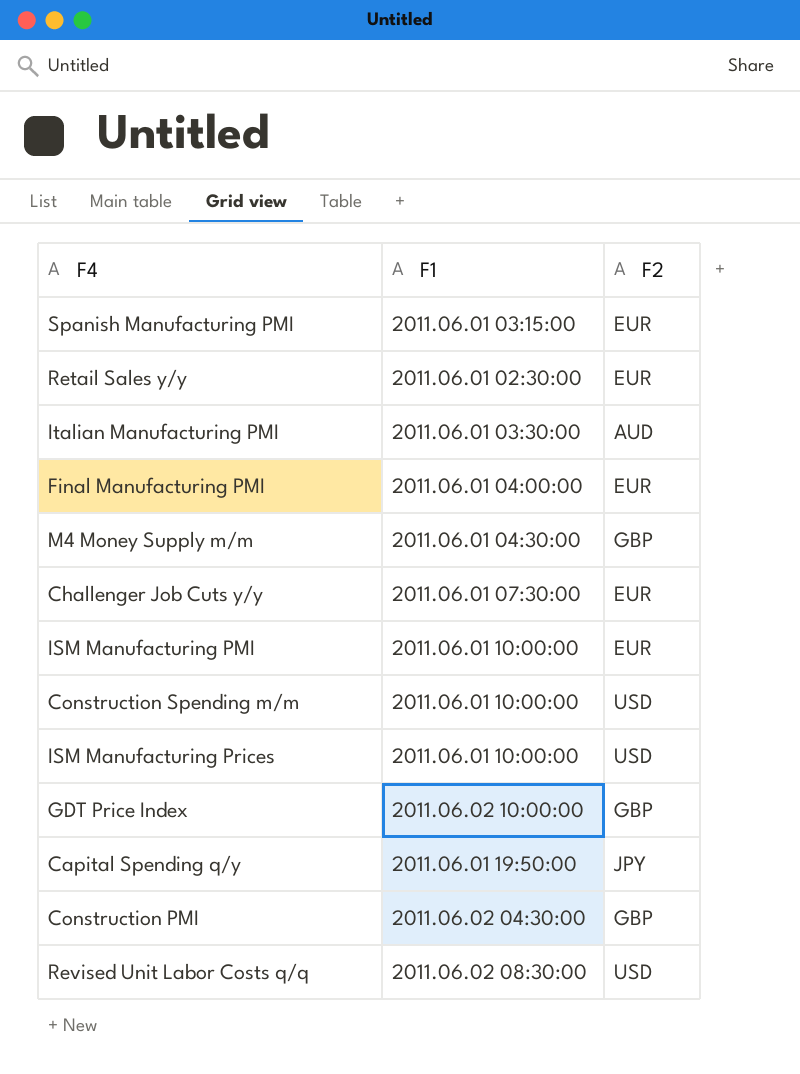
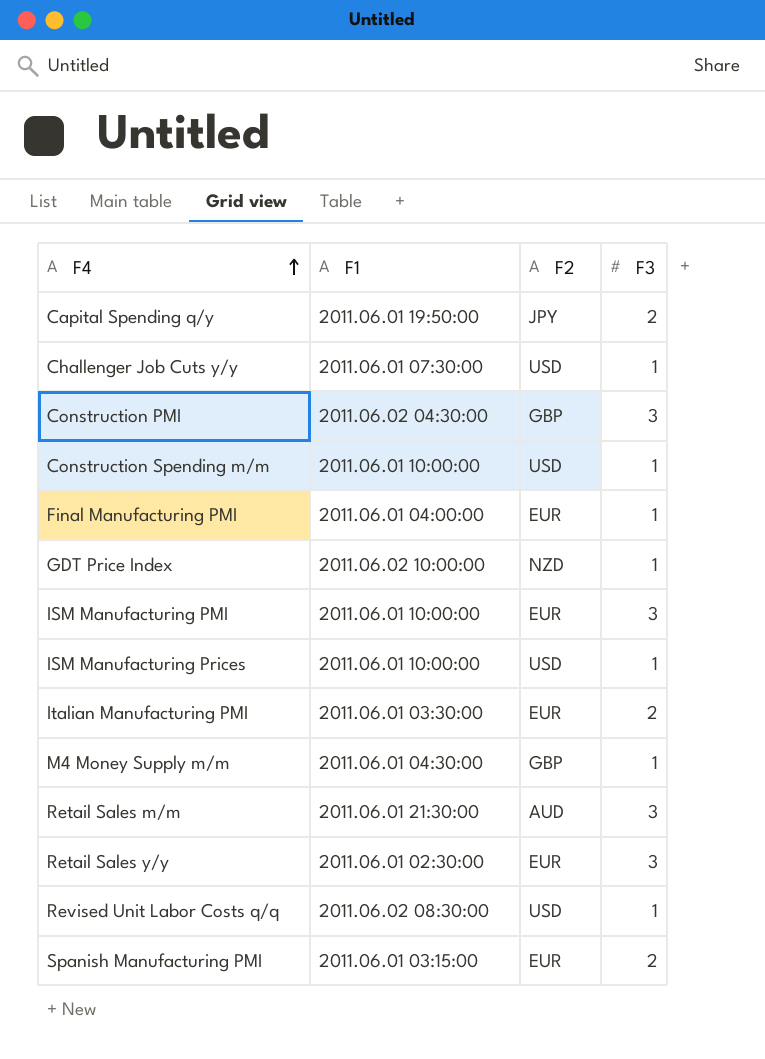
row order: none -> F4 ascending
column F3 | position: none -> 4
Challenger Job Cuts y/y | F2: EUR -> USD
GDT Price Index | F2: GBP -> NZD
Italian Manufacturing PMI | F2: AUD -> EUR
row Retail Sales m/m: none -> 2011.06.01 21:30:00 | AUD | 3

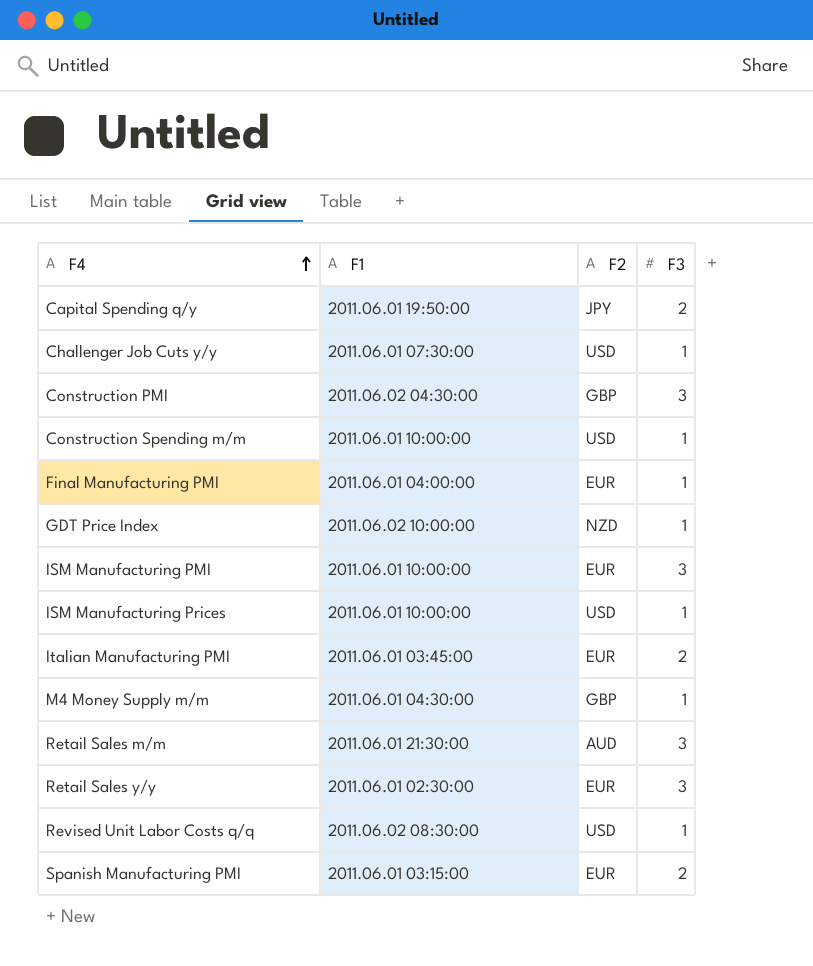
Italian Manufacturing PMI | F1: 2011.06.01 03:30:00 -> 2011.06.01 03:45:00

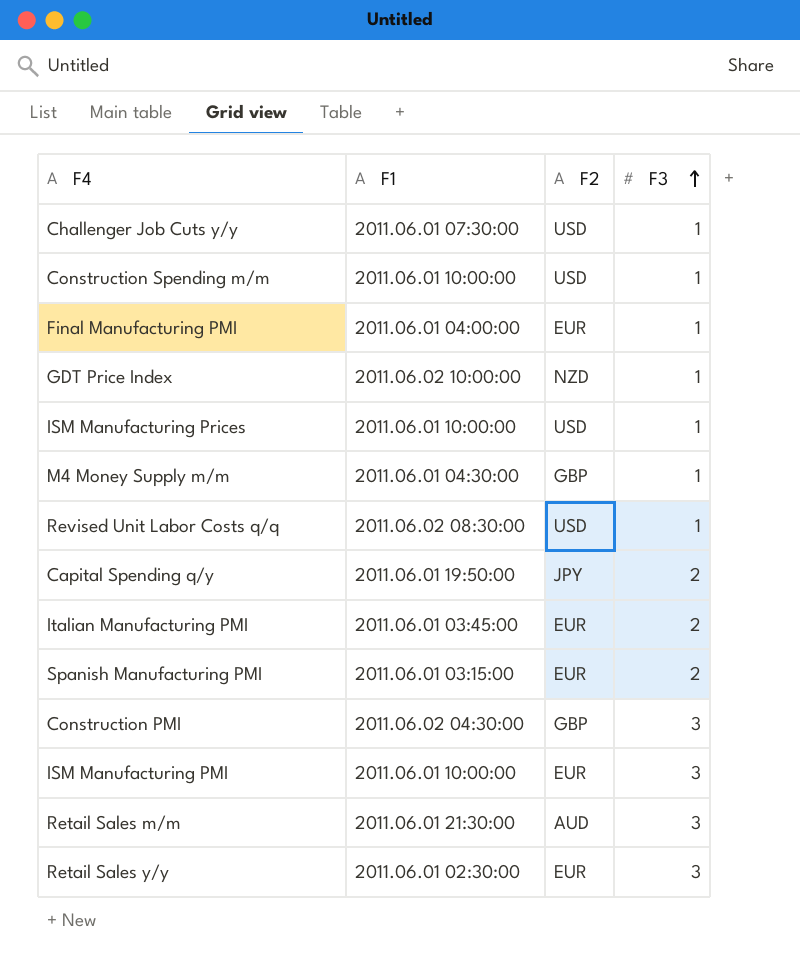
row order: F4 ascending -> F3 ascending

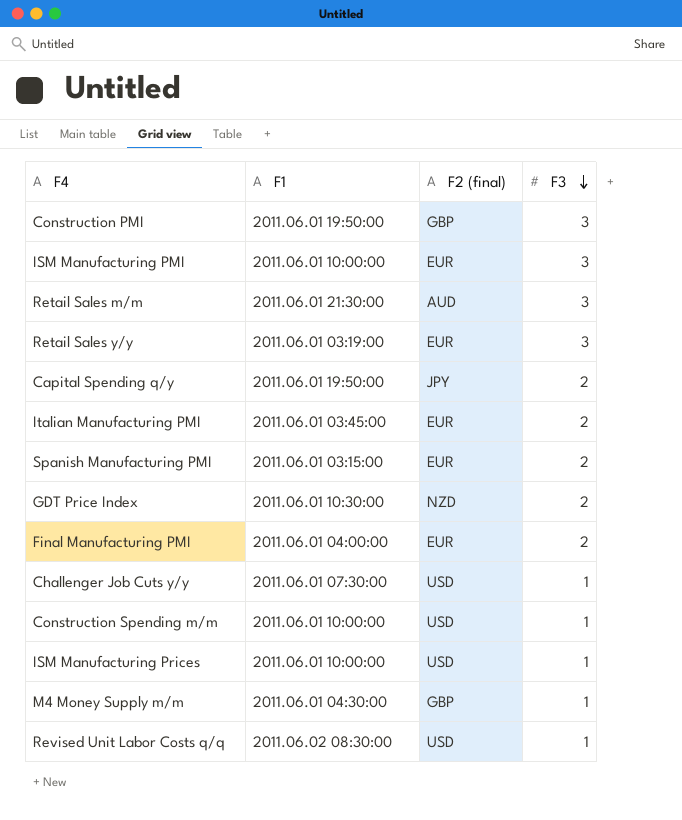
row order: F3 ascending -> F3 descending
column name: F2 -> F2 (final)
Construction PMI | F1: 2011.06.02 04:30:00 -> 2011.06.01 19:50:00
Retail Sales y/y | F1: 2011.06.01 02:30:00 -> 2011.06.01 03:19:00
GDT Price Index | F1: 2011.06.02 10:00:00 -> 2011.06.01 10:30:00
GDT Price Index | F3: 1 -> 2
Final Manufacturing PMI | F3: 1 -> 2

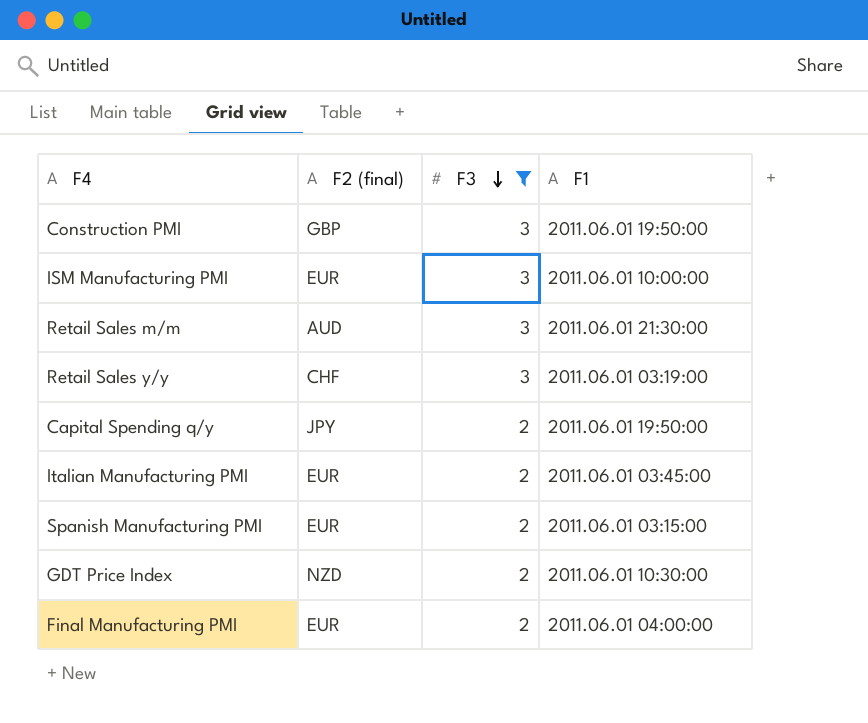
filter: none -> F3 != 1
column F1 | position: 2 -> 4
Retail Sales y/y | F2 (final): EUR -> CHF

